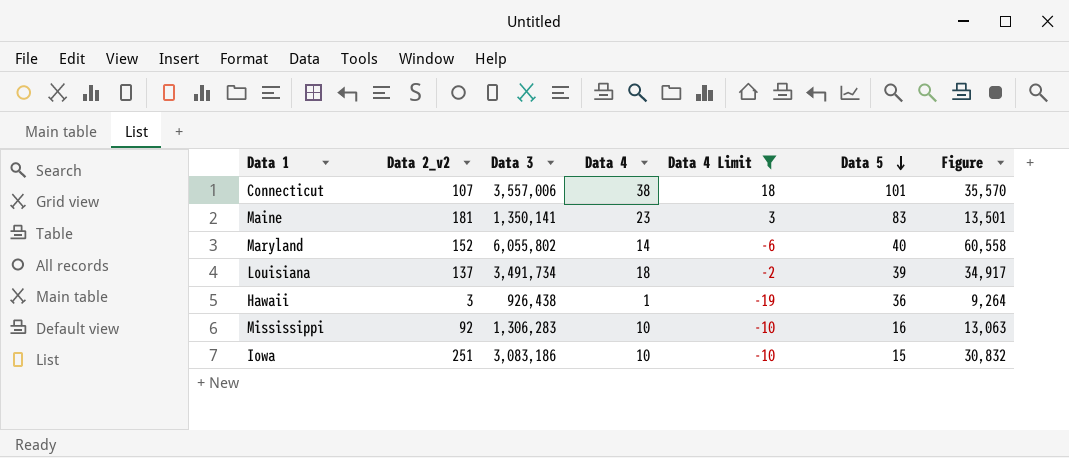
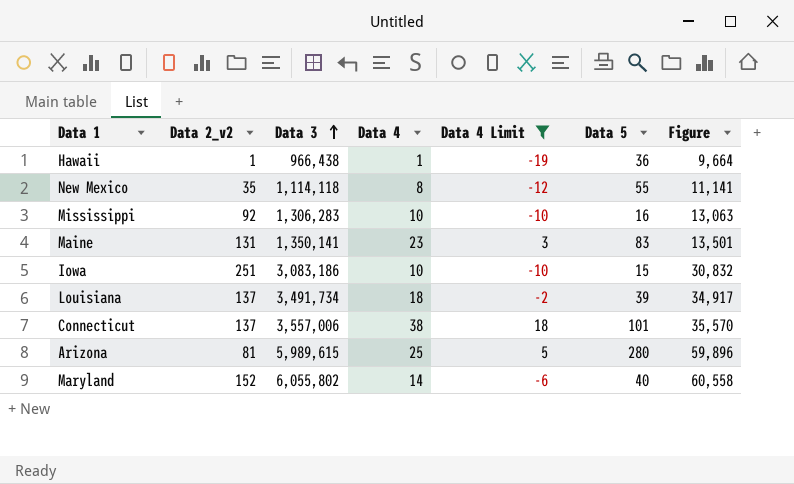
row order: Data 5 descending -> Data 3 ascending
Hawaii | Data 2_v2: 3 -> 1
Hawaii | Data 3: 926,438 -> 966,438
Hawaii | Figure: 9,264 -> 9,664
row New Mexico: none -> 35 | 1,114,118 | 8 | -12 | 55 | 11,141
Maine | Data 2_v2: 181 -> 131
Connecticut | Data 2_v2: 107 -> 137
row Arizona: none -> 81 | 5,989,615 | 25 | 5 | 280 | 59,896

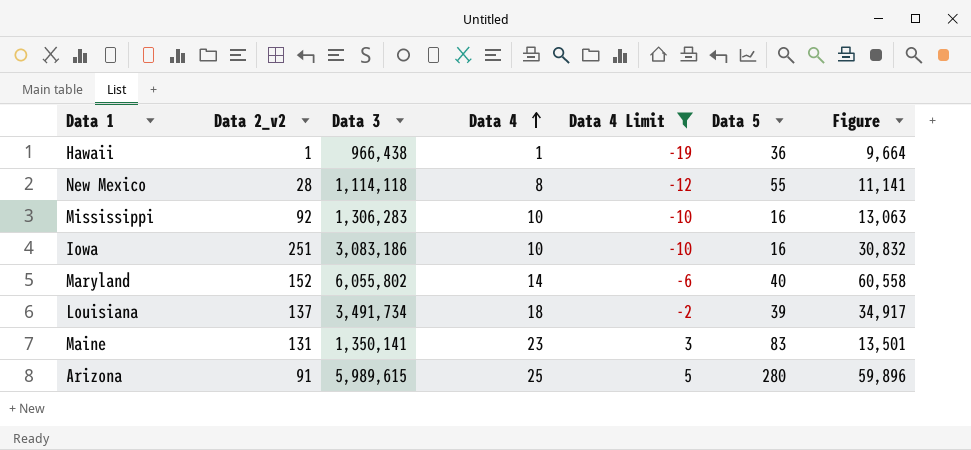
row order: Data 3 ascending -> Data 4 ascending
row Connecticut: 137 | 3,557,006 | 38 | 18 | 101 | 35,570 -> none
New Mexico | Data 2_v2: 35 -> 28
Iowa | Data 5: 15 -> 16
Arizona | Data 2_v2: 81 -> 91

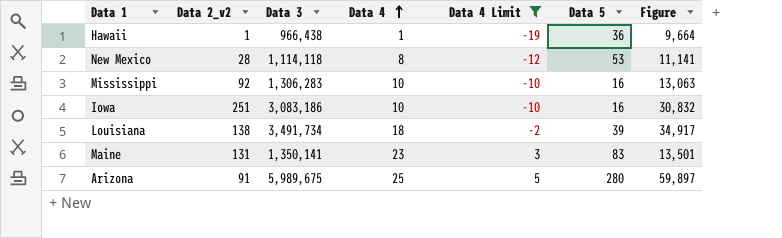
row Maryland: 152 | 6,055,802 | 14 | -6 | 40 | 60,558 -> none
New Mexico | Data 5: 55 -> 53
Louisiana | Data 2_v2: 137 -> 138
Arizona | Data 3: 5,989,615 -> 5,989,675
Arizona | Figure: 59,896 -> 59,897

